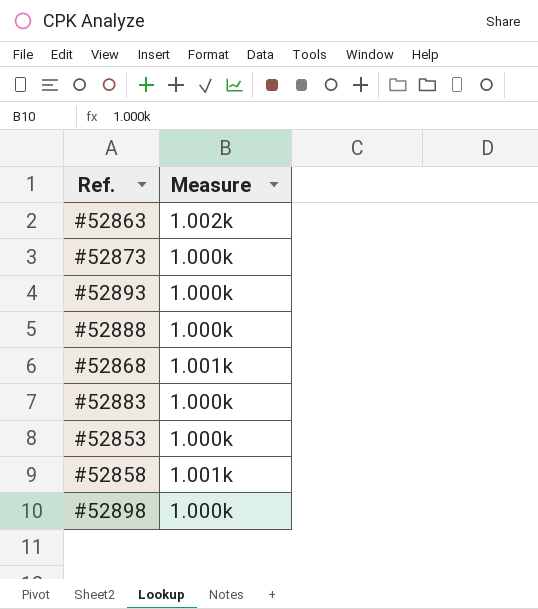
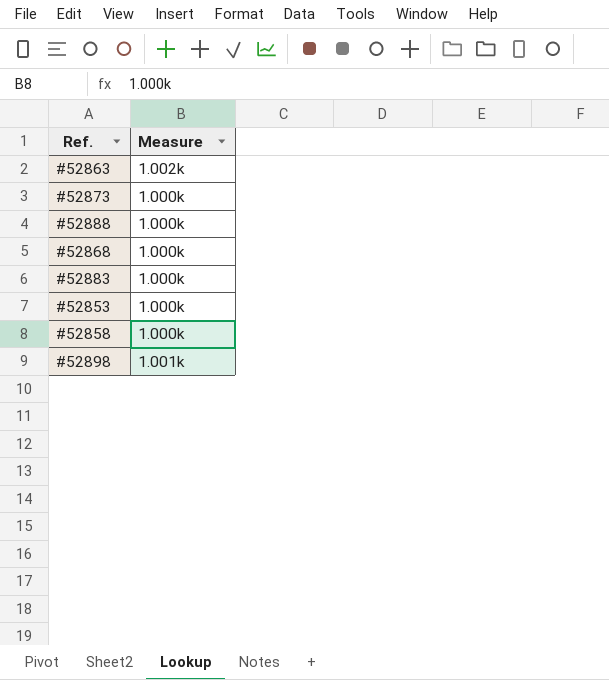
row #52893: 1.000k -> none
#52868 | Measure: 1.001k -> 1.000k
#52858 | Measure: 1.001k -> 1.000k
#52898 | Measure: 1.000k -> 1.001k

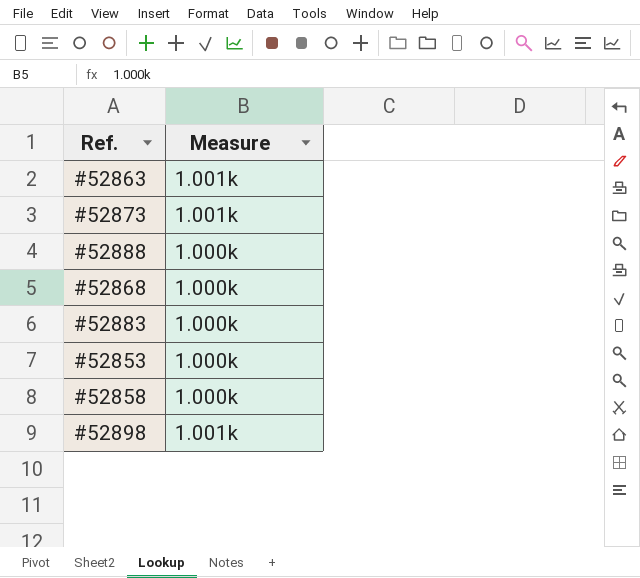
#52863 | Measure: 1.002k -> 1.001k
#52873 | Measure: 1.000k -> 1.001k

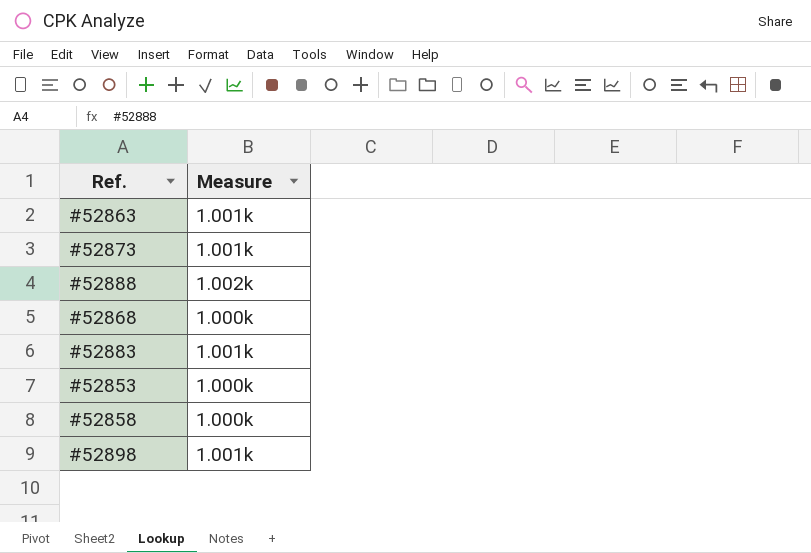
#52888 | Measure: 1.000k -> 1.002k
#52883 | Measure: 1.000k -> 1.001k

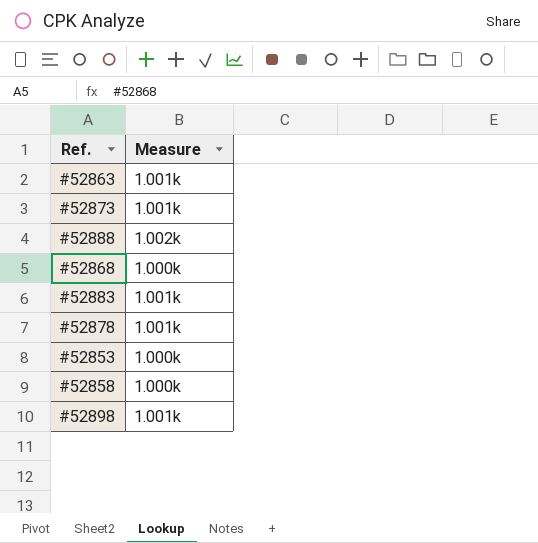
row #52878: none -> 1.001k

